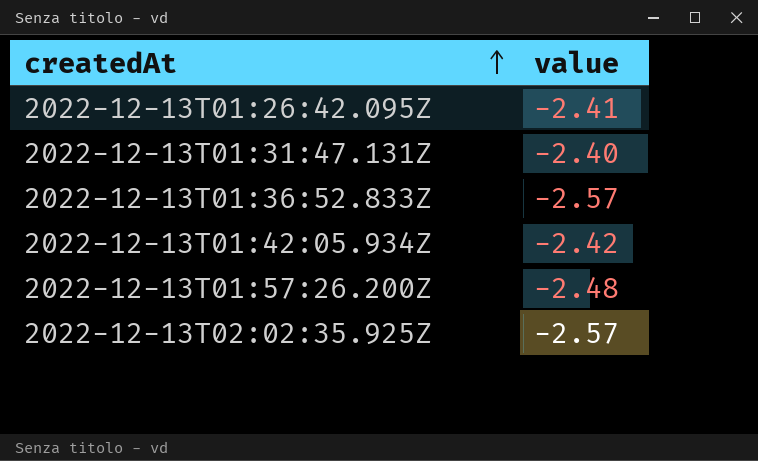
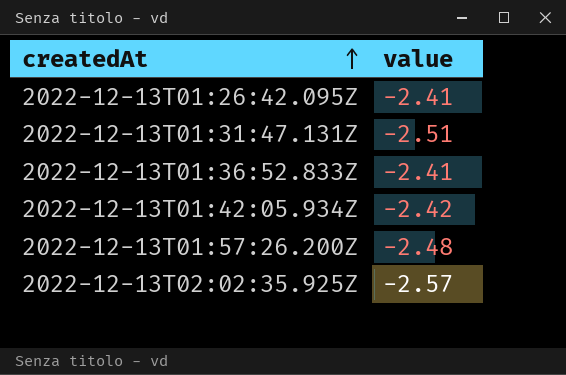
2022-12-13T01:31:47.131Z | value: -2.40 -> -2.51
2022-12-13T01:36:52.833Z | value: -2.57 -> -2.41

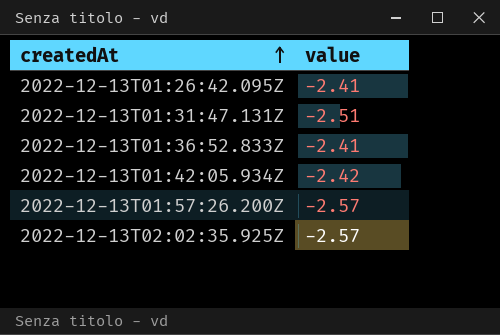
2022-12-13T01:57:26.200Z | value: -2.48 -> -2.57

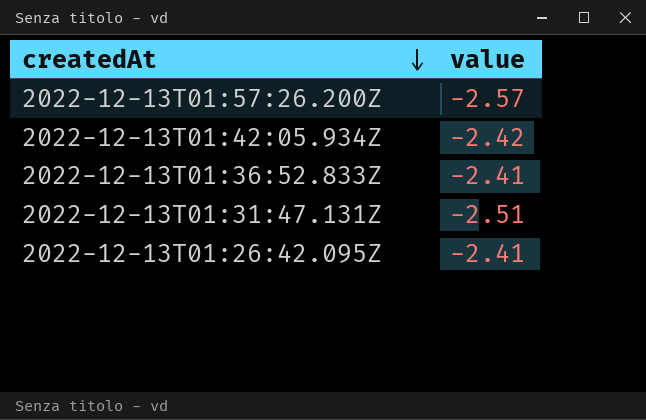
row order: createdAt ascending -> createdAt descending
row 2022-12-13T02:02:35.925Z: -2.57 -> none

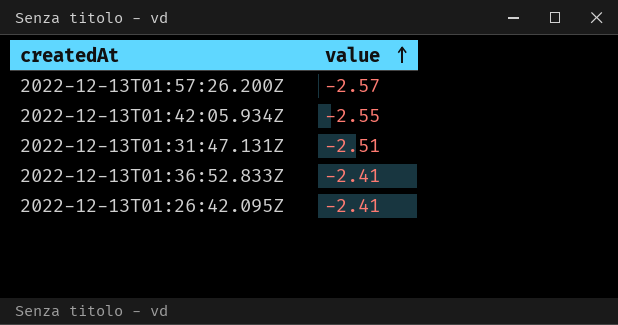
row order: createdAt descending -> value ascending
2022-12-13T01:42:05.934Z | value: -2.42 -> -2.55

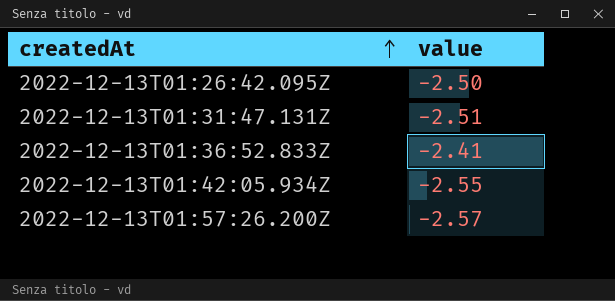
row order: value ascending -> createdAt ascending
2022-12-13T01:26:42.095Z | value: -2.41 -> -2.50

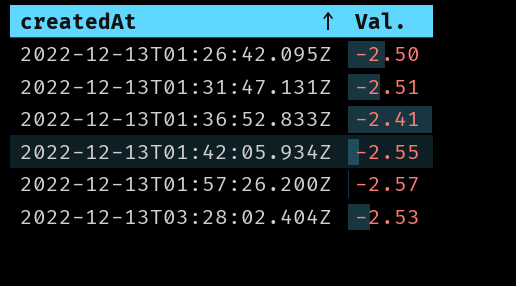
column name: value -> Val.
row 2022-12-13T03:28:02.404Z: none -> -2.53

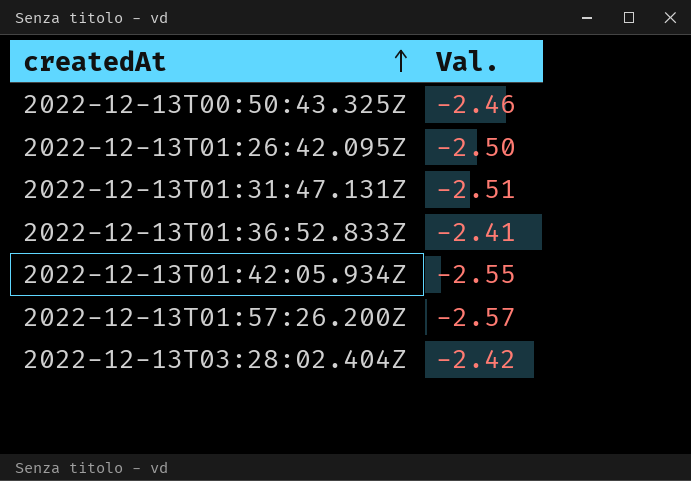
row 2022-12-13T00:50:43.325Z: none -> -2.46
2022-12-13T03:28:02.404Z | Val.: -2.53 -> -2.42

